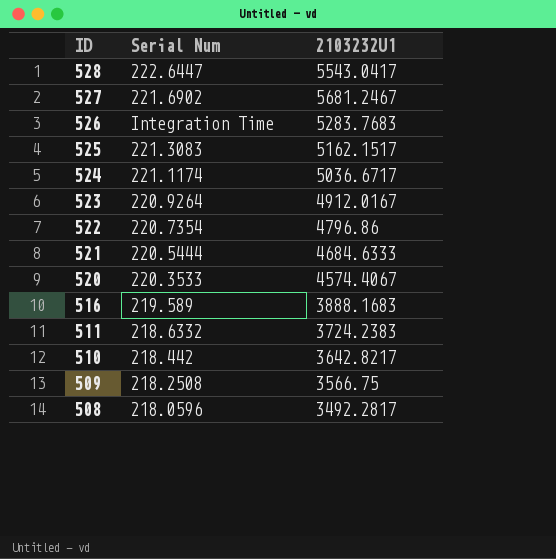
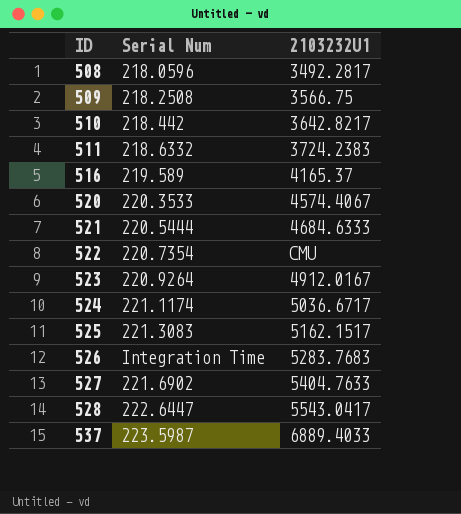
row order: ID descending -> ID ascending
516 | 2103232U1: 3888.1683 -> 4165.37
522 | 2103232U1: 4796.86 -> CMU
527 | 2103232U1: 5681.2467 -> 5404.7633
row 537: none -> 223.5987 | 6889.4033

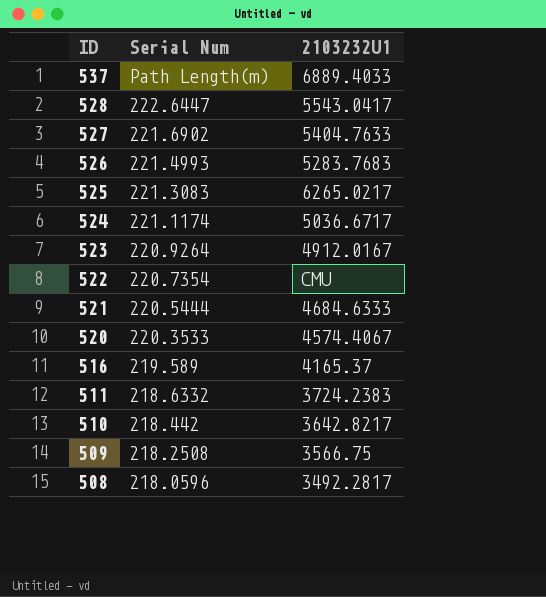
row order: ID ascending -> ID descending
537 | Serial Num: 223.5987 -> Path Length(m)
526 | Serial Num: Integration Time -> 221.4993
525 | 2103232U1: 5162.1517 -> 6265.0217

